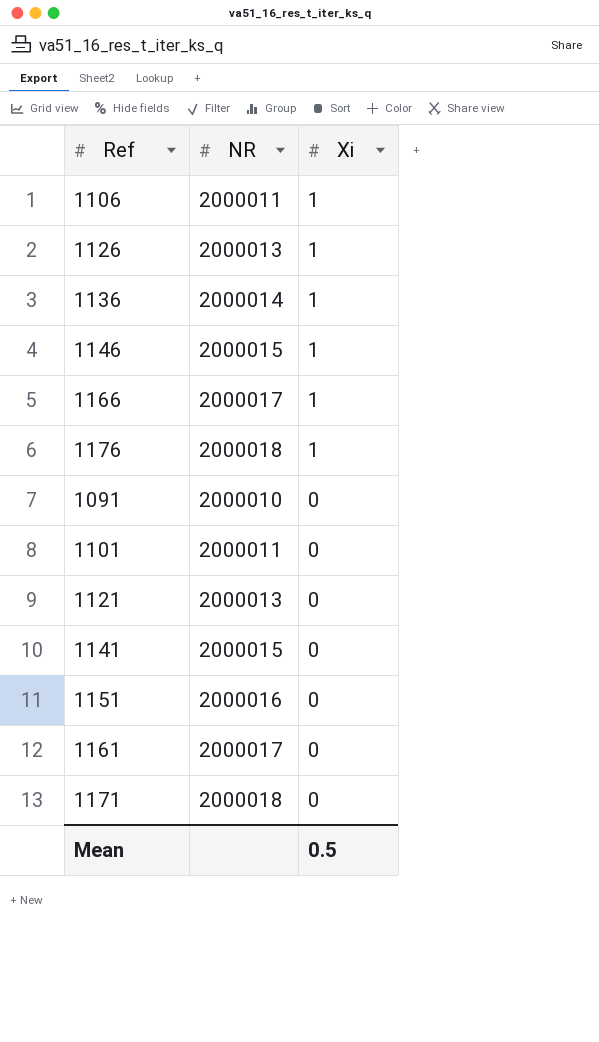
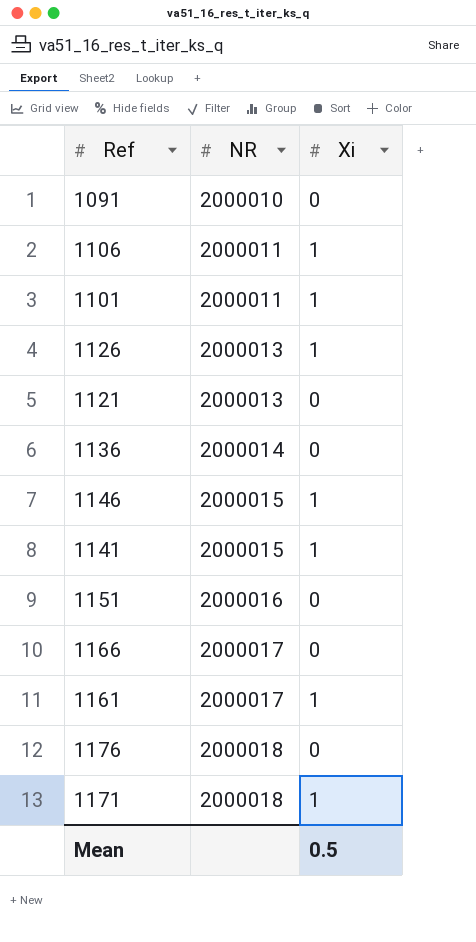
row order: Xi descending -> NR ascending
1101 | Xi: 0 -> 1
1136 | Xi: 1 -> 0
1141 | Xi: 0 -> 1
1166 | Xi: 1 -> 0
1161 | Xi: 0 -> 1
1176 | Xi: 1 -> 0
1171 | Xi: 0 -> 1

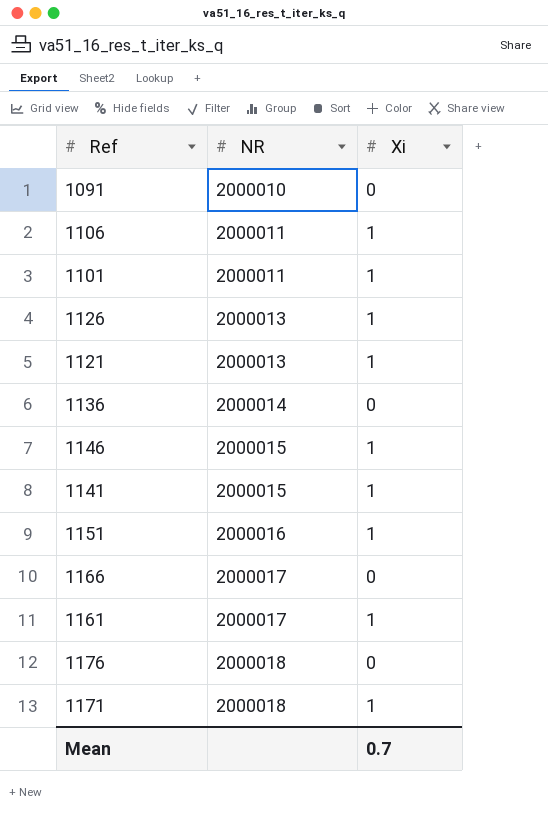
1121 | Xi: 0 -> 1
1151 | Xi: 0 -> 1
Mean | Xi: 0.5 -> 0.7

